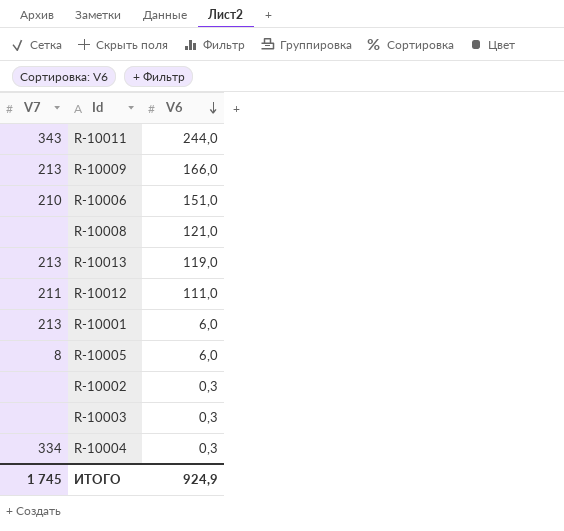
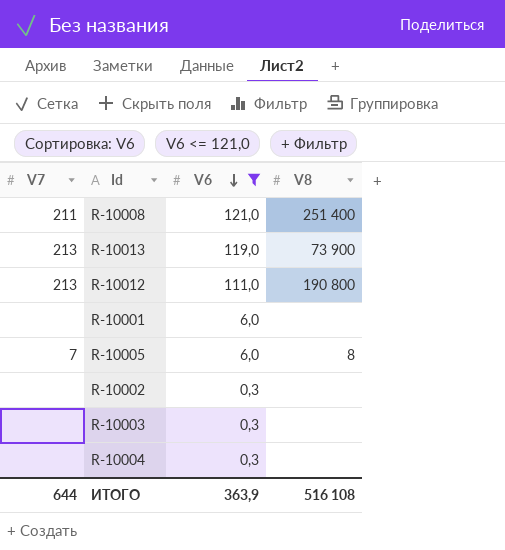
filter: none -> V6 <= 121,0
column V8 | position: none -> 4
R-10008 | V7: none -> 211
R-10012 | V7: 211 -> 213
R-10001 | V7: 213 -> none
R-10005 | V7: 8 -> 7
R-10004 | V7: 334 -> none
ИТОГО | V7: 1 745 -> 644
ИТОГО | V6: 924,9 -> 363,9

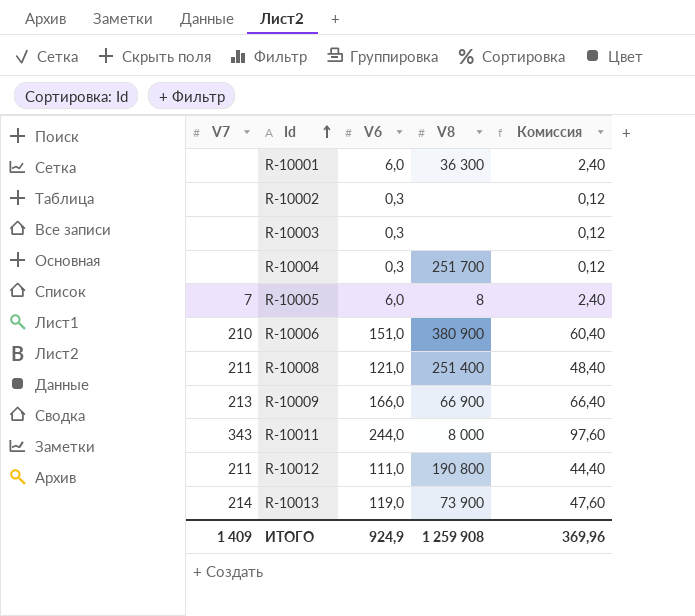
filter: V6 <= 121,0 -> none
row order: V6 descending -> Id ascending
column Комиссия | formula: none -> [V6] * 0,4
R-10001 | V8: none -> 36 300
R-10004 | V8: none -> 251 700
R-10012 | V7: 213 -> 211
R-10013 | V7: 213 -> 214
ИТОГО | V7: 644 -> 1 409
ИТОГО | V6: 363,9 -> 924,9
ИТОГО | V8: 516 108 -> 1 259 908

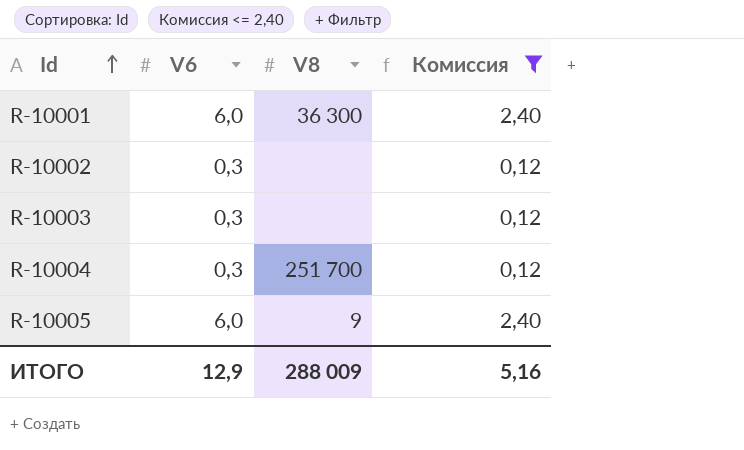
filter: none -> Комиссия <= 2,40
column V7 | position: 1 -> none
R-10005 | V8: 8 -> 9
ИТОГО | V6: 924,9 -> 12,9
ИТОГО | V8: 1 259 908 -> 288 009
ИТОГО | Комиссия: 369,96 -> 5,16

